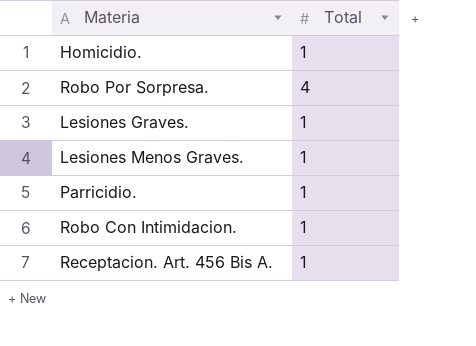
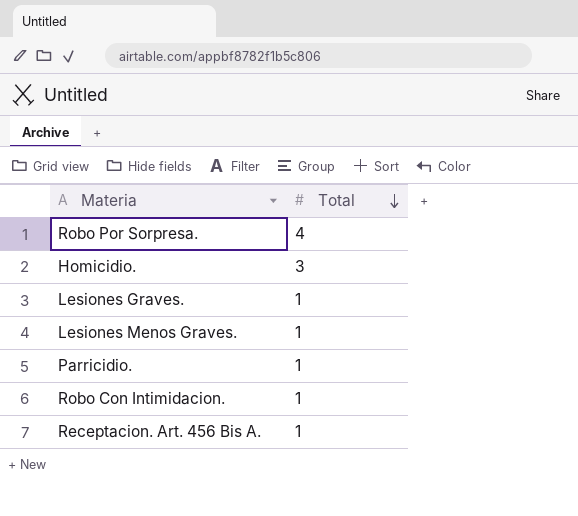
row order: none -> Total descending
Homicidio. | Total: 1 -> 3

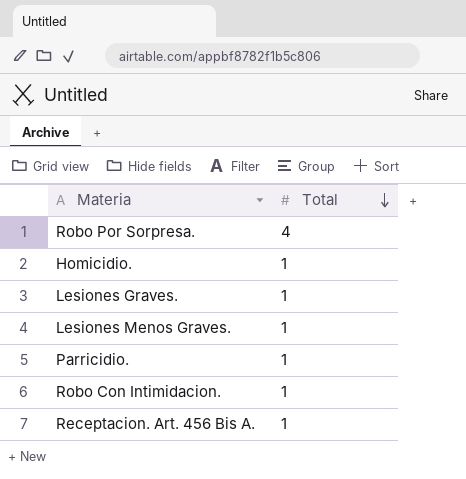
Homicidio. | Total: 3 -> 1

